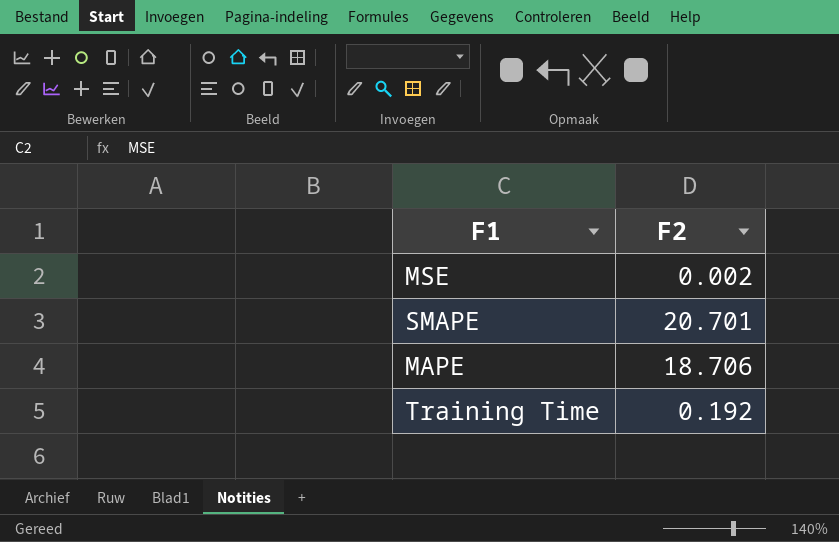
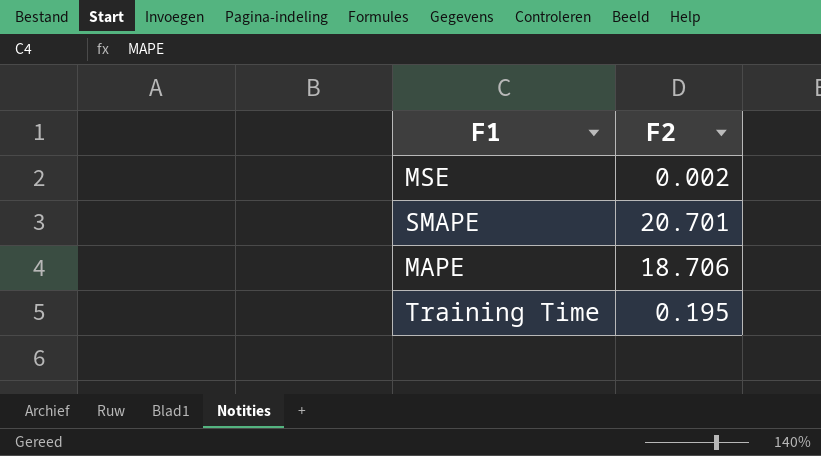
Training Time | F2: 0.192 -> 0.195

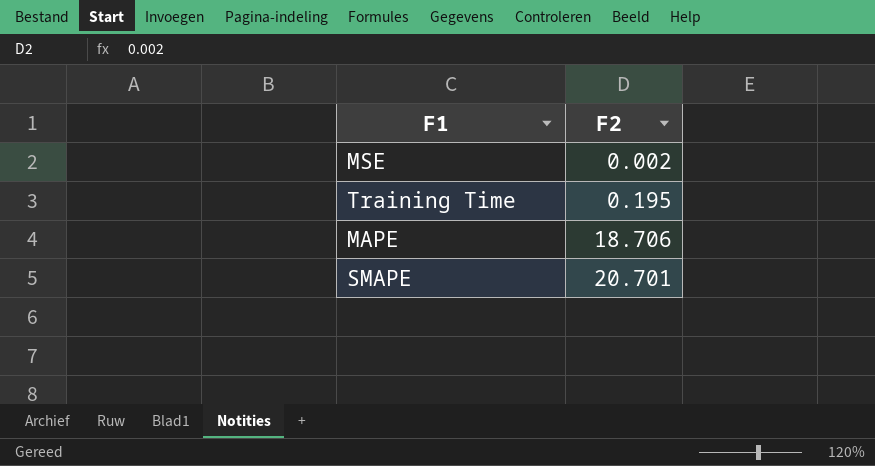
row order: none -> F2 ascending

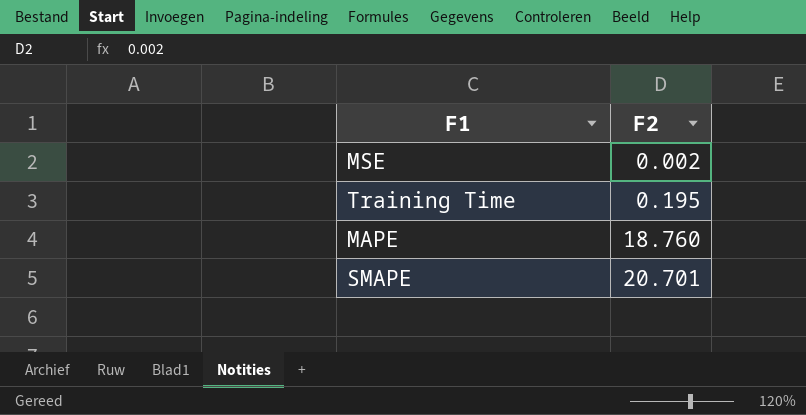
MAPE | F2: 18.706 -> 18.760

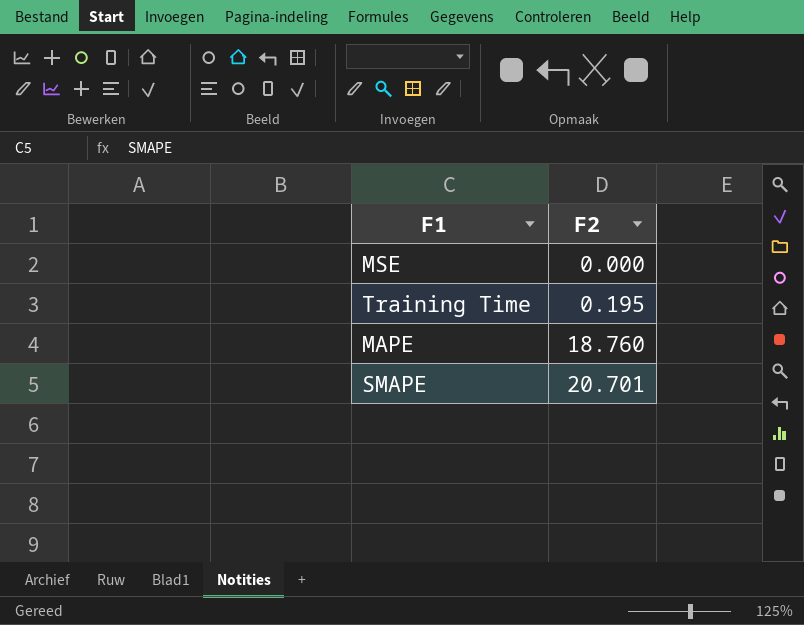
MSE | F2: 0.002 -> 0.000

